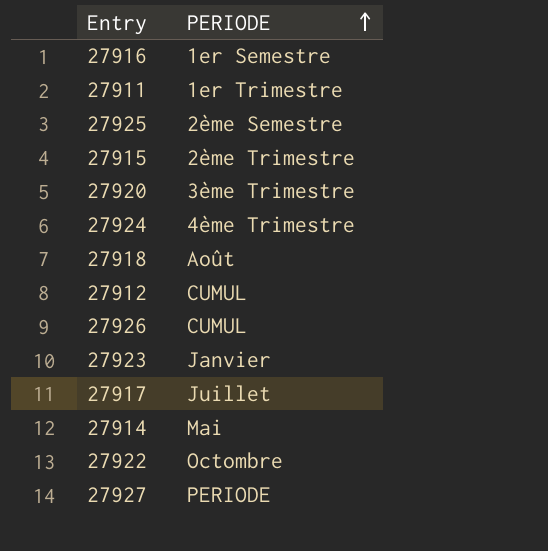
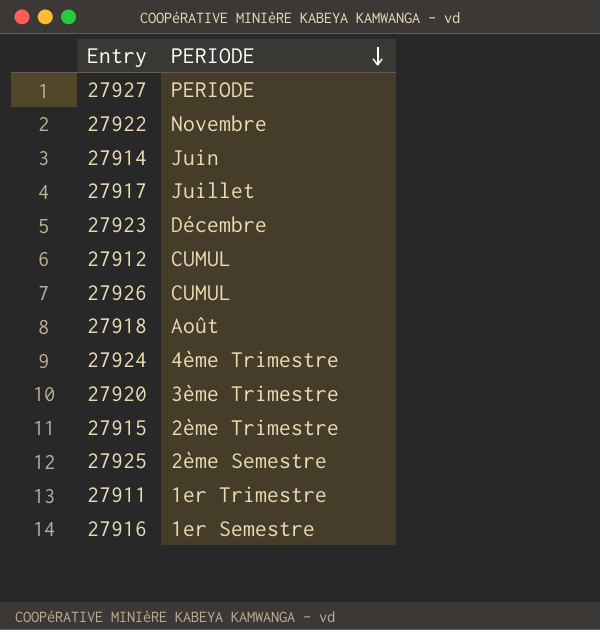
row order: PERIODE ascending -> PERIODE descending
27922 | PERIODE: Octombre -> Novembre
27914 | PERIODE: Mai -> Juin
27923 | PERIODE: Janvier -> Décembre

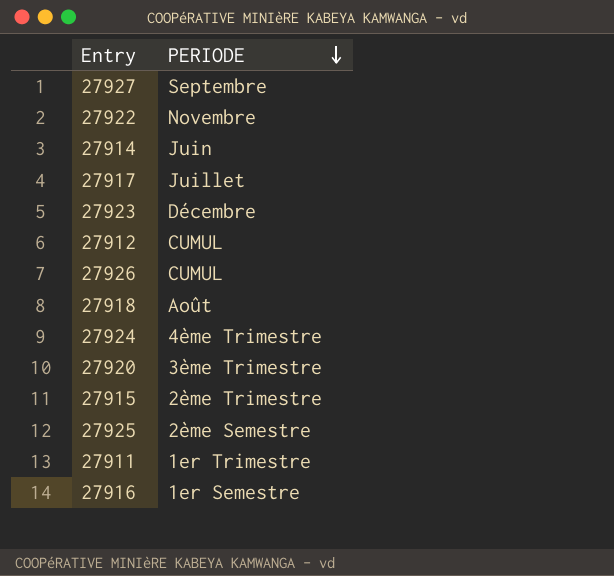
27927 | PERIODE: PERIODE -> Septembre

